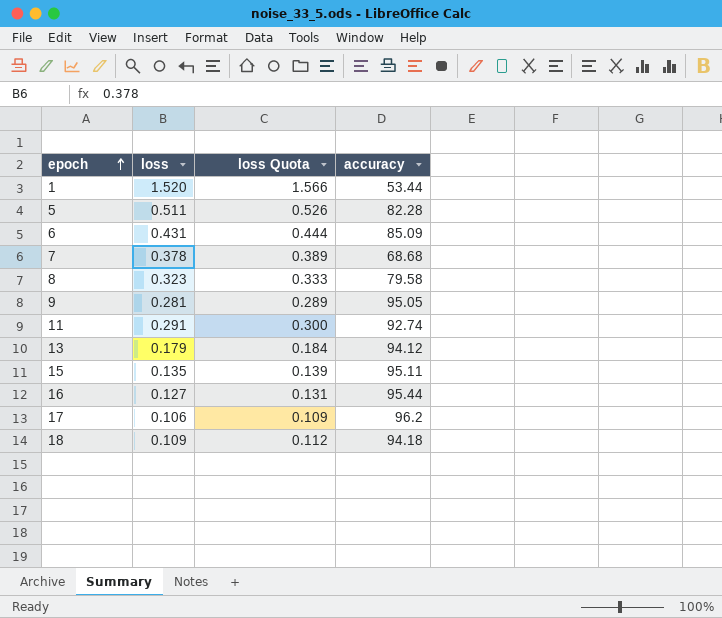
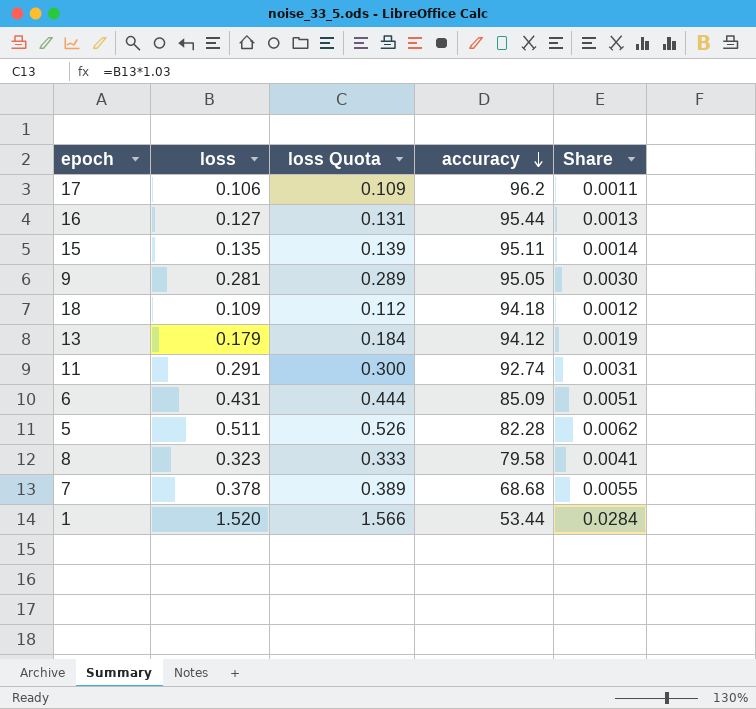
row order: epoch ascending -> accuracy descending
column Share | formula: none -> [loss] / [accuracy]

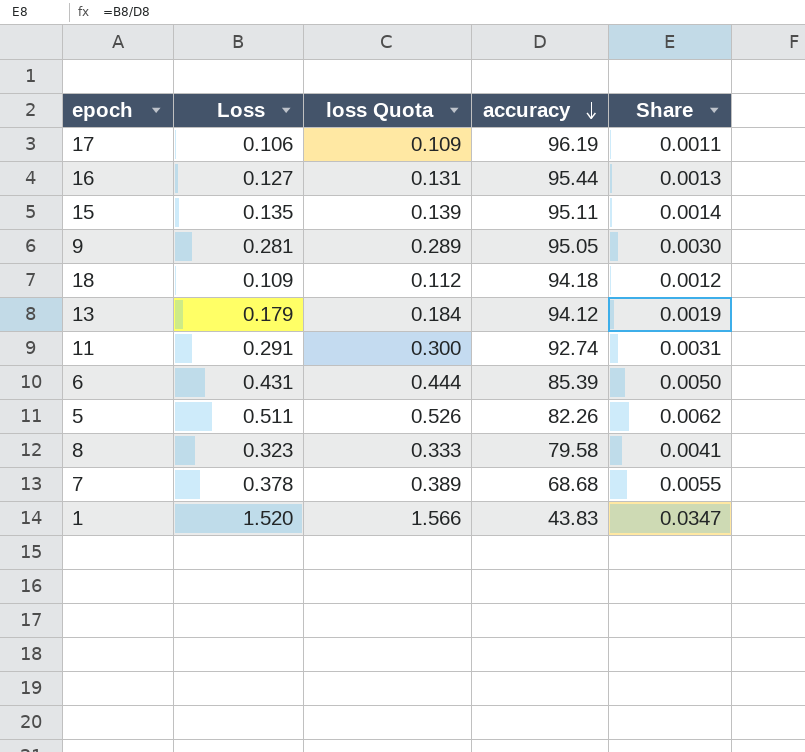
column name: loss -> Loss
17 | accuracy: 96.2 -> 96.19
6 | accuracy: 85.09 -> 85.39
6 | Share: 0.0051 -> 0.0050
5 | accuracy: 82.28 -> 82.26
1 | accuracy: 53.44 -> 43.83
1 | Share: 0.0284 -> 0.0347

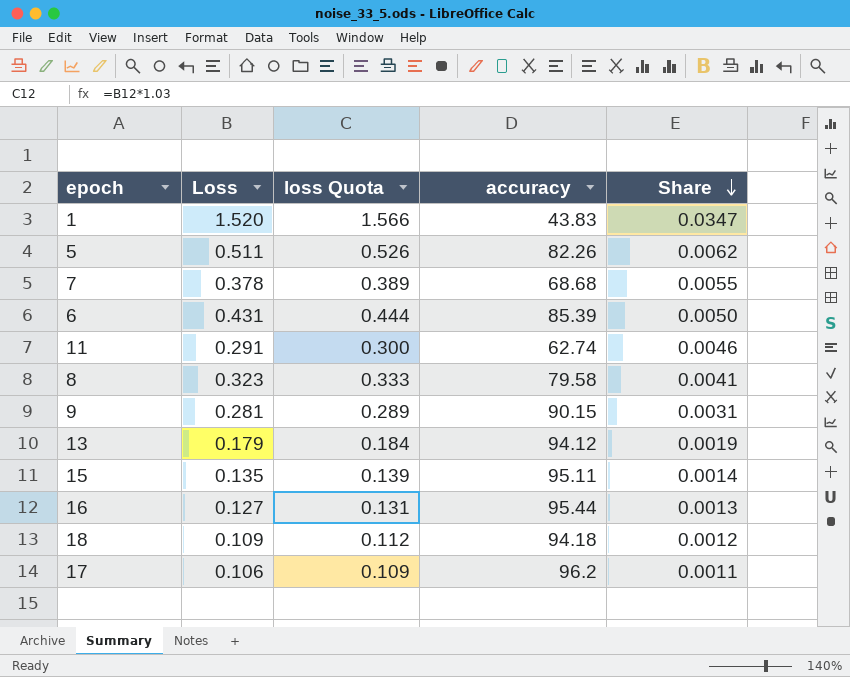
row order: accuracy descending -> Share descending
11 | accuracy: 92.74 -> 62.74
11 | Share: 0.0031 -> 0.0046
9 | accuracy: 95.05 -> 90.15
9 | Share: 0.0030 -> 0.0031
17 | accuracy: 96.19 -> 96.2

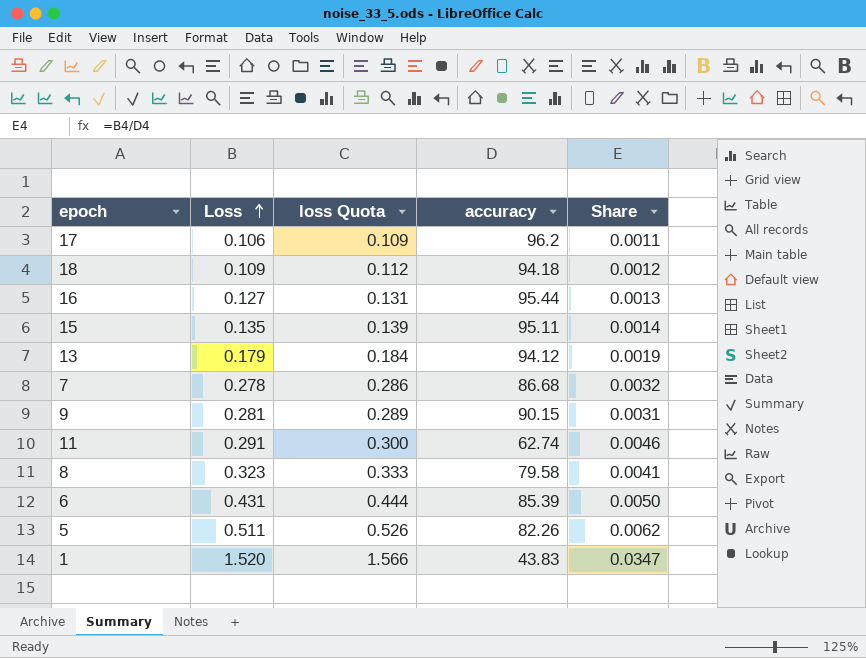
row order: Share descending -> Loss ascending
7 | Loss: 0.378 -> 0.278
7 | loss Quota: 0.389 -> 0.286
7 | accuracy: 68.68 -> 86.68
7 | Share: 0.0055 -> 0.0032

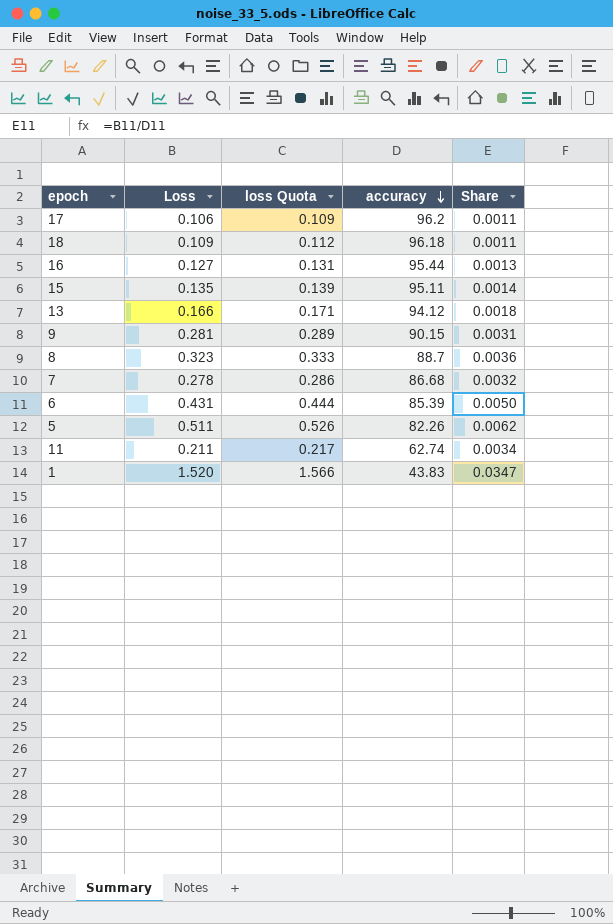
row order: Loss ascending -> accuracy descending
18 | accuracy: 94.18 -> 96.18
18 | Share: 0.0012 -> 0.0011
13 | Loss: 0.179 -> 0.166
13 | loss Quota: 0.184 -> 0.171
13 | Share: 0.0019 -> 0.0018
8 | accuracy: 79.58 -> 88.7
8 | Share: 0.0041 -> 0.0036
11 | Loss: 0.291 -> 0.211
11 | loss Quota: 0.300 -> 0.217
11 | Share: 0.0046 -> 0.0034

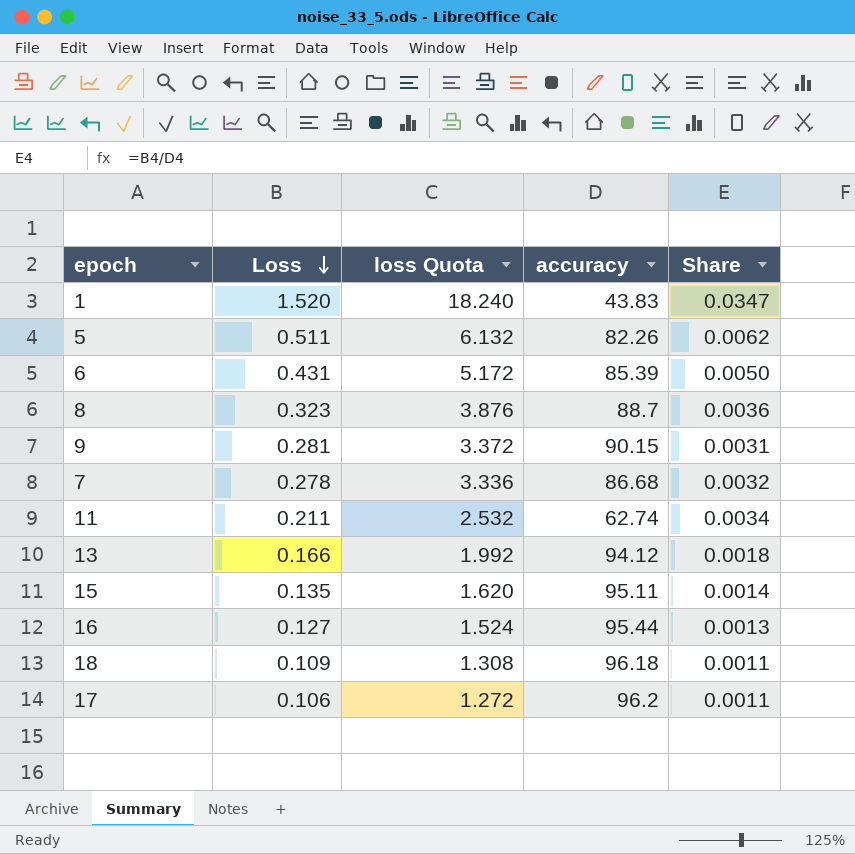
row order: accuracy descending -> Loss descending
column loss Quota | formula: [Loss] * 1.03 -> [Loss] * 12

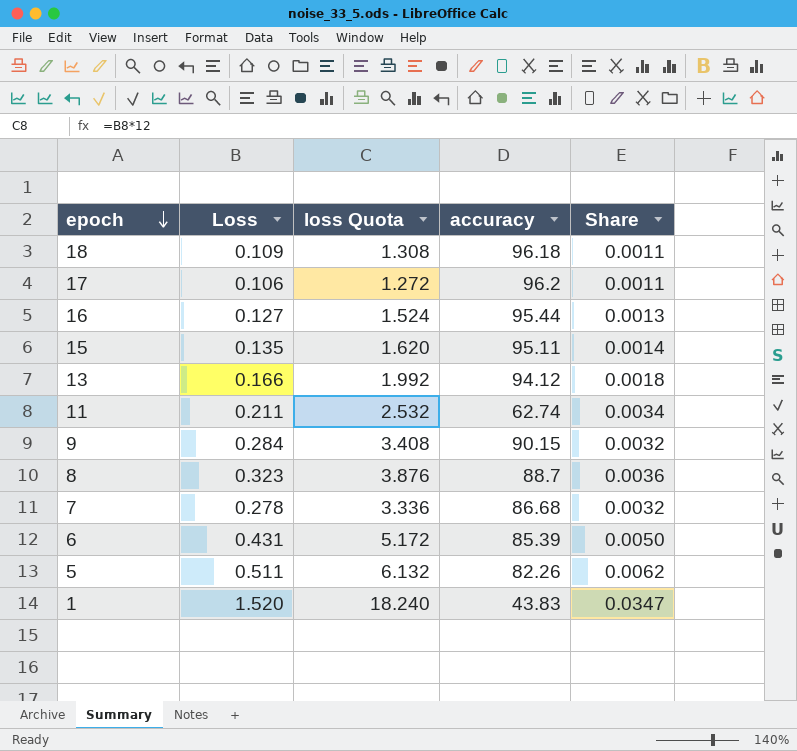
row order: Loss descending -> epoch descending
9 | Loss: 0.281 -> 0.284
9 | loss Quota: 3.372 -> 3.408
9 | Share: 0.0031 -> 0.0032

